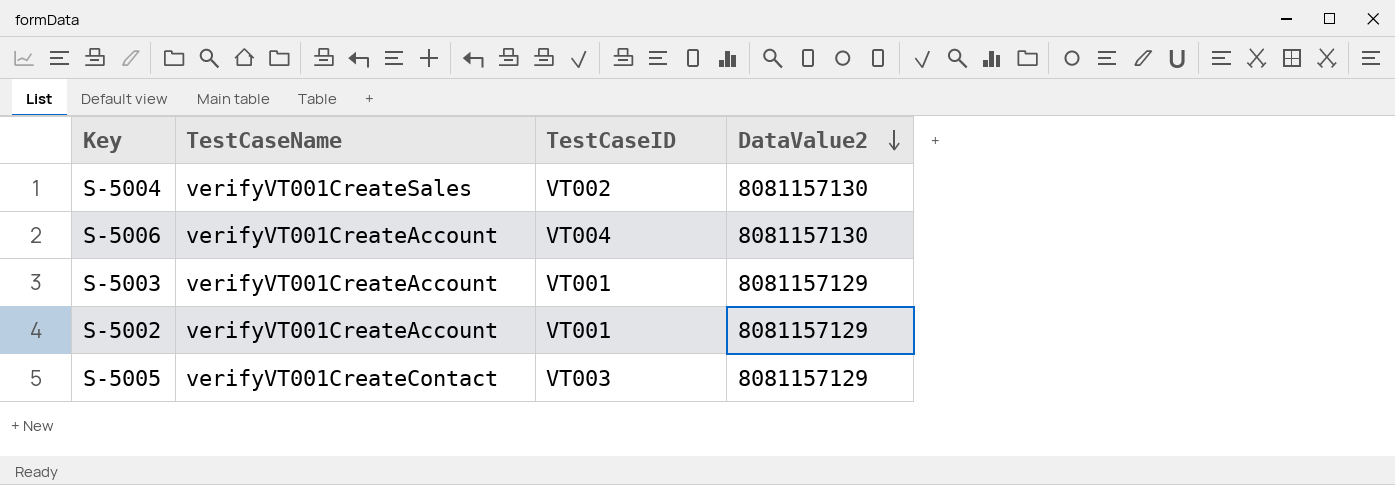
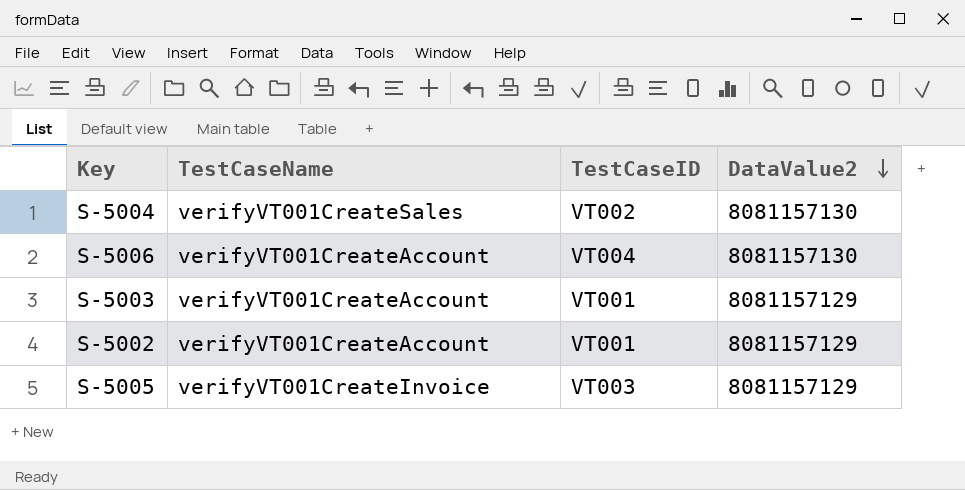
S-5005 | TestCaseName: verifyVT001CreateContact -> verifyVT001CreateInvoice

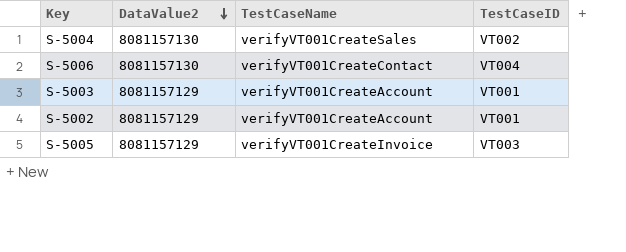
column DataValue2 | position: 4 -> 2
S-5006 | TestCaseName: verifyVT001CreateAccount -> verifyVT001CreateContact

